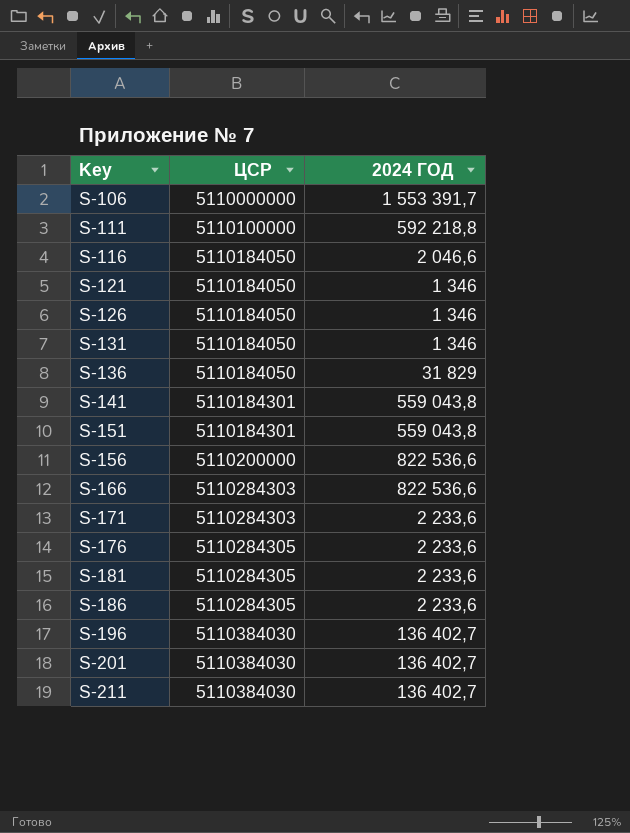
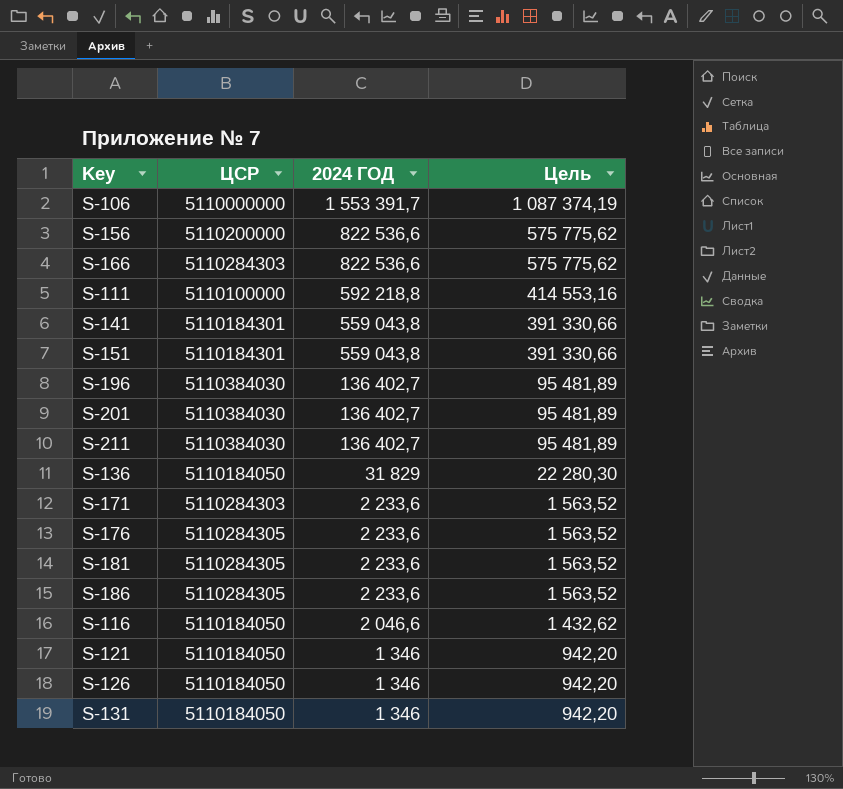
row order: Key ascending -> 2024 ГОД descending
column Цель | formula: none -> [2024 ГОД] * 0,7

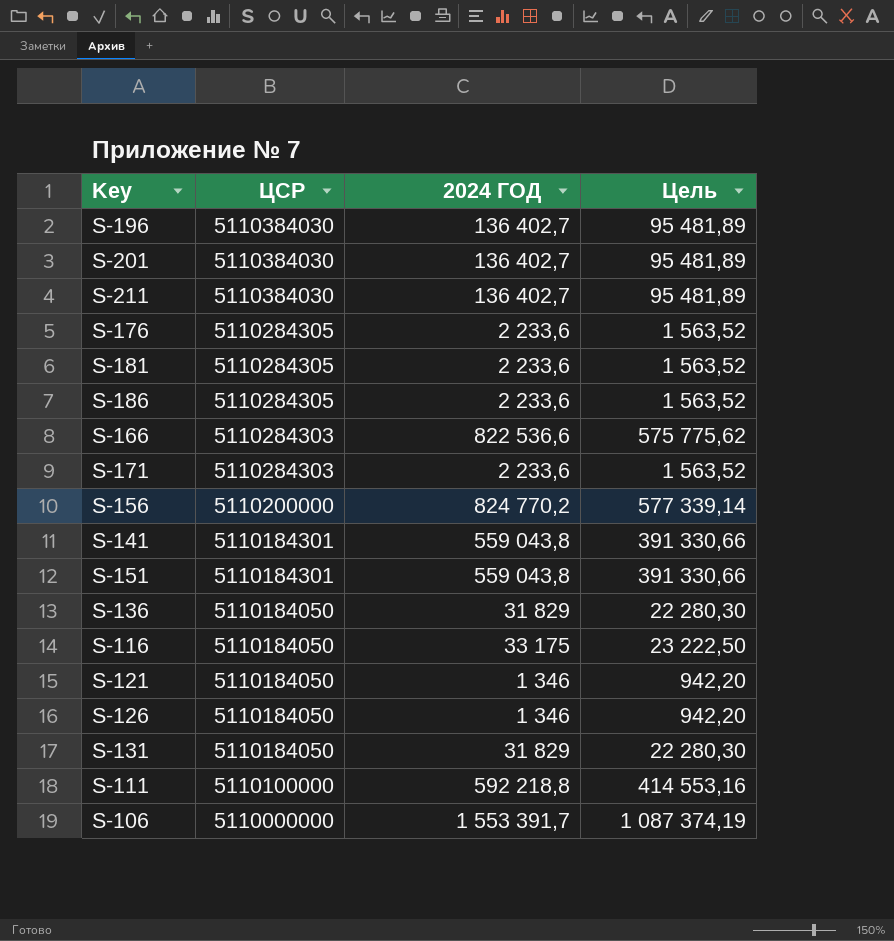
row order: 2024 ГОД descending -> ЦСР descending
S-156 | 2024 ГОД: 822 536,6 -> 824 770,2
S-156 | Цель: 575 775,62 -> 577 339,14
S-116 | 2024 ГОД: 2 046,6 -> 33 175
S-116 | Цель: 1 432,62 -> 23 222,50
S-131 | 2024 ГОД: 1 346 -> 31 829
S-131 | Цель: 942,20 -> 22 280,30

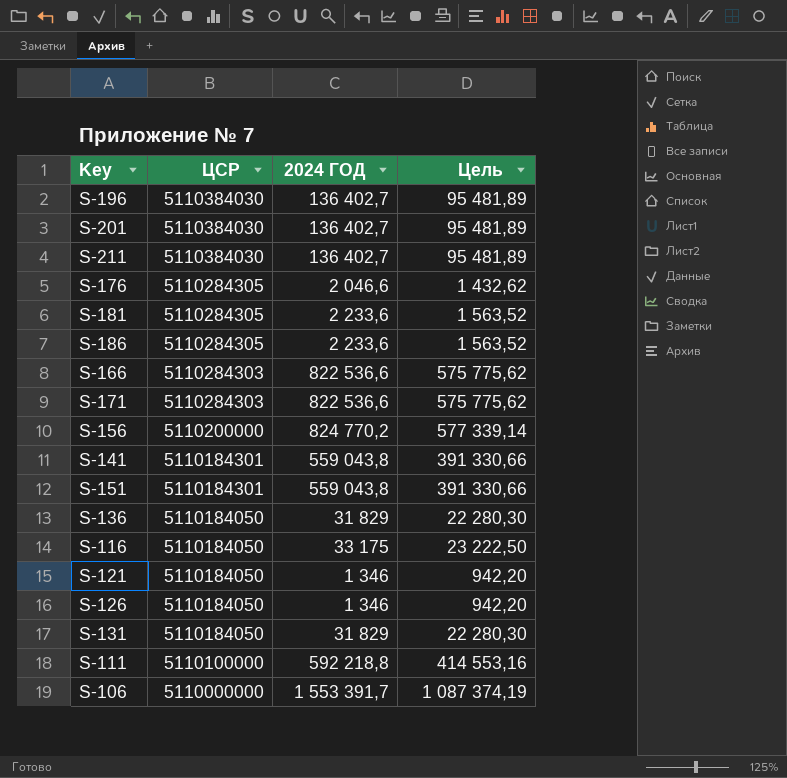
S-176 | 2024 ГОД: 2 233,6 -> 2 046,6
S-176 | Цель: 1 563,52 -> 1 432,62
S-171 | 2024 ГОД: 2 233,6 -> 822 536,6
S-171 | Цель: 1 563,52 -> 575 775,62

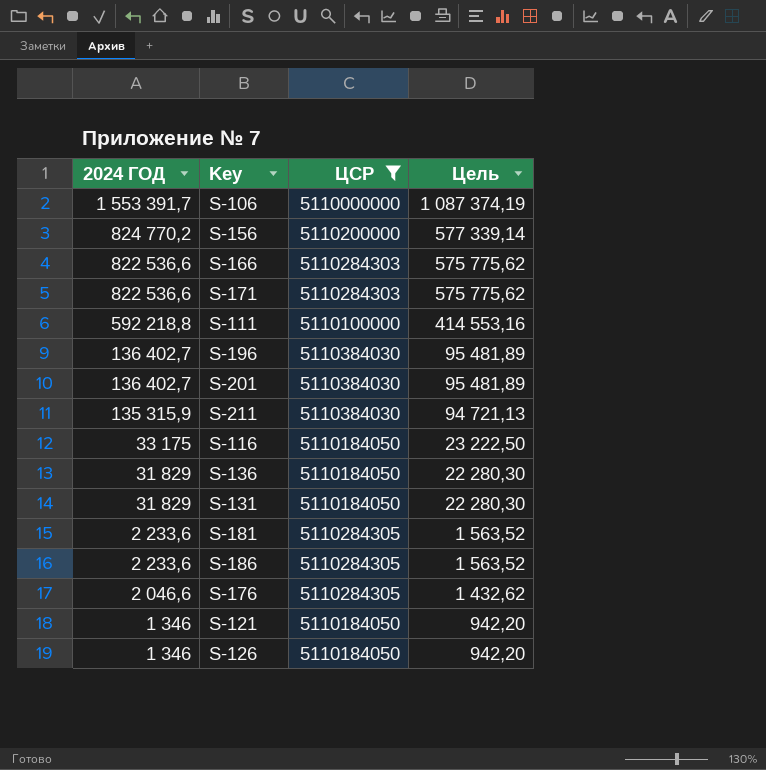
filter: none -> ЦСР != 5110184301
row order: ЦСР descending -> 2024 ГОД descending
column 2024 ГОД | position: 3 -> 1
S-211 | 2024 ГОД: 136 402,7 -> 135 315,9
S-211 | Цель: 95 481,89 -> 94 721,13

